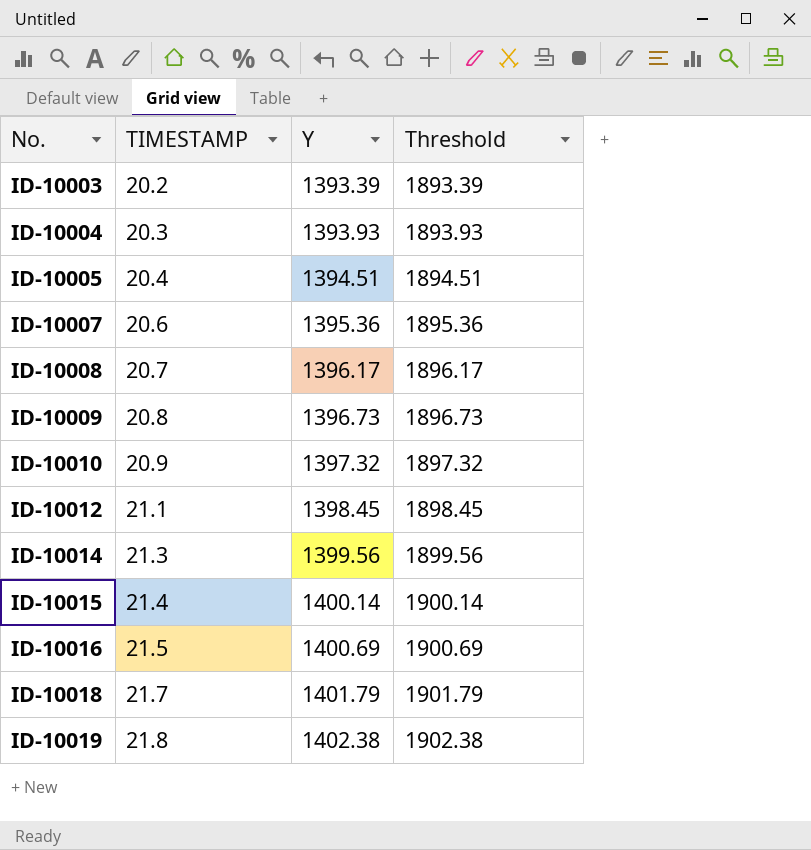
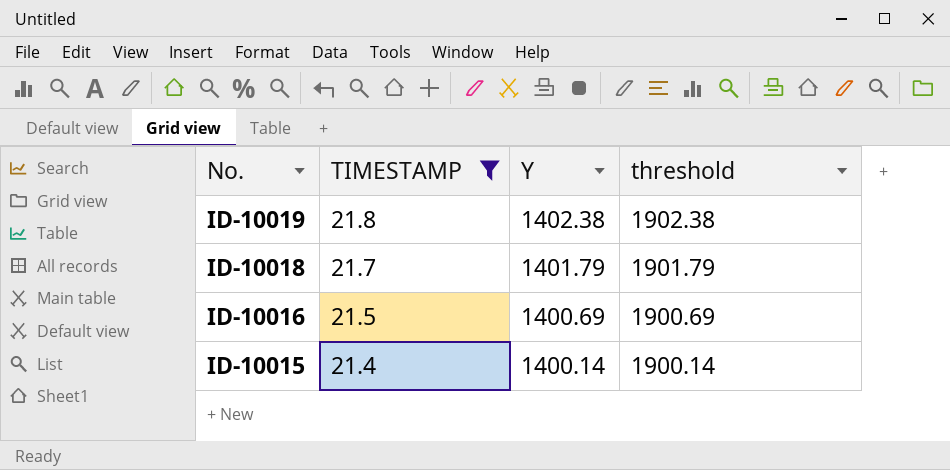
filter: none -> TIMESTAMP >= 21.4
row order: No. ascending -> No. descending
column name: Threshold -> threshold

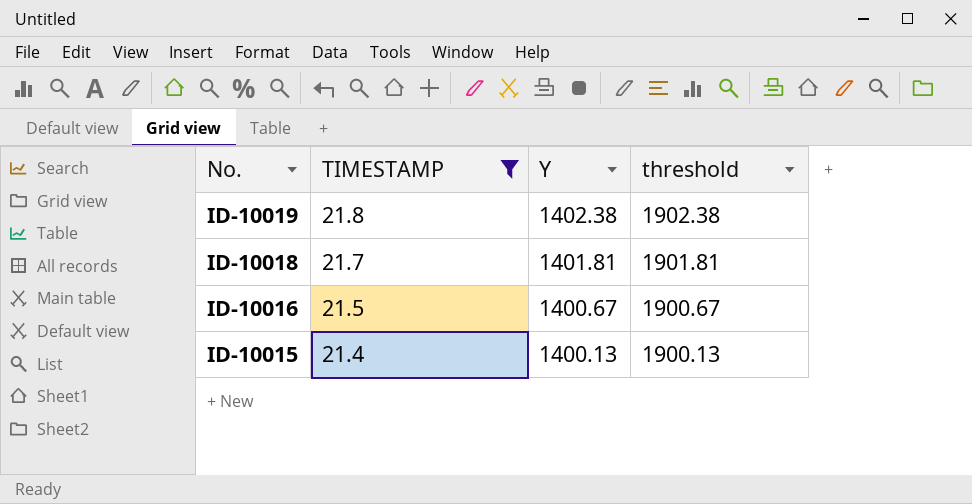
ID-10018 | Y: 1401.79 -> 1401.81
ID-10018 | threshold: 1901.79 -> 1901.81
ID-10016 | Y: 1400.69 -> 1400.67
ID-10016 | threshold: 1900.69 -> 1900.67
ID-10015 | Y: 1400.14 -> 1400.13
ID-10015 | threshold: 1900.14 -> 1900.13

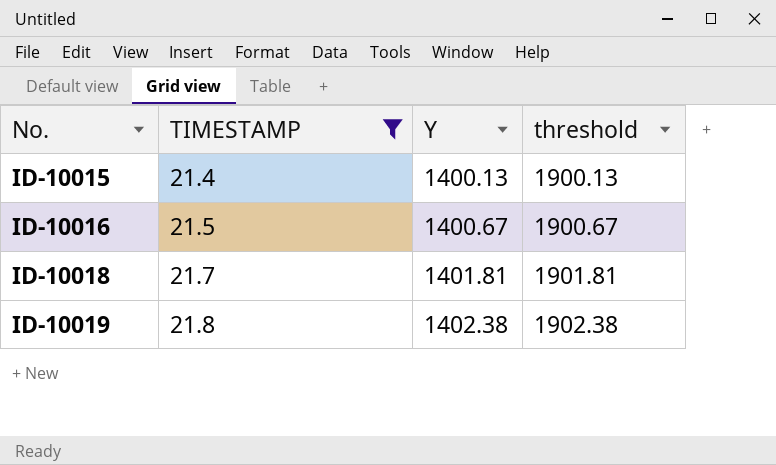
row order: No. descending -> No. ascending

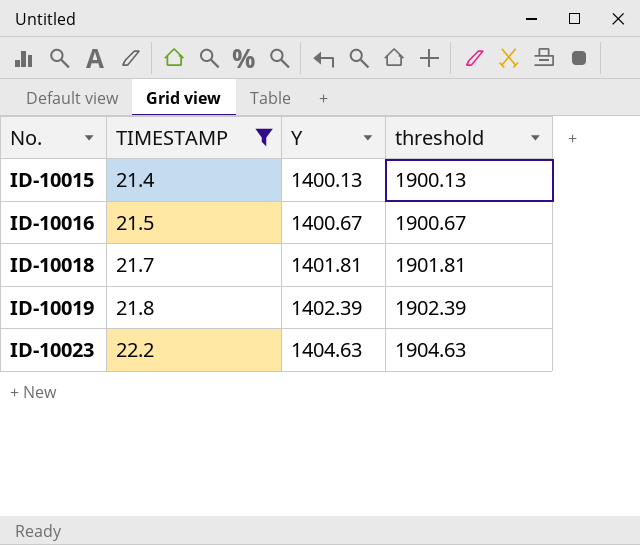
ID-10019 | Y: 1402.38 -> 1402.39
ID-10019 | threshold: 1902.38 -> 1902.39
row ID-10023: none -> 22.2 | 1404.63 | 1904.63

